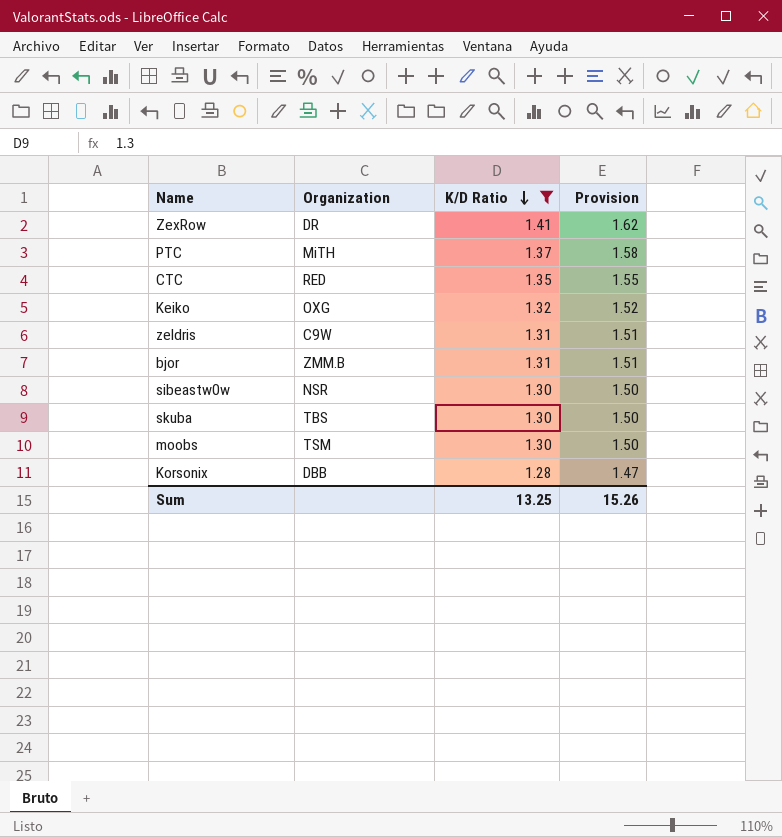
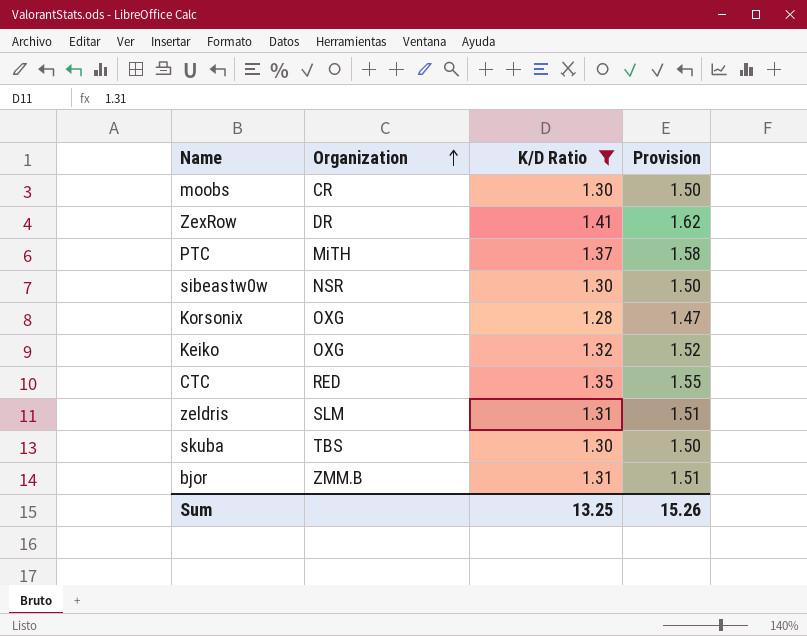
row order: K/D Ratio descending -> Organization ascending
moobs | Organization: TSM -> CR
Korsonix | Organization: DBB -> OXG
zeldris | Organization: C9W -> SLM

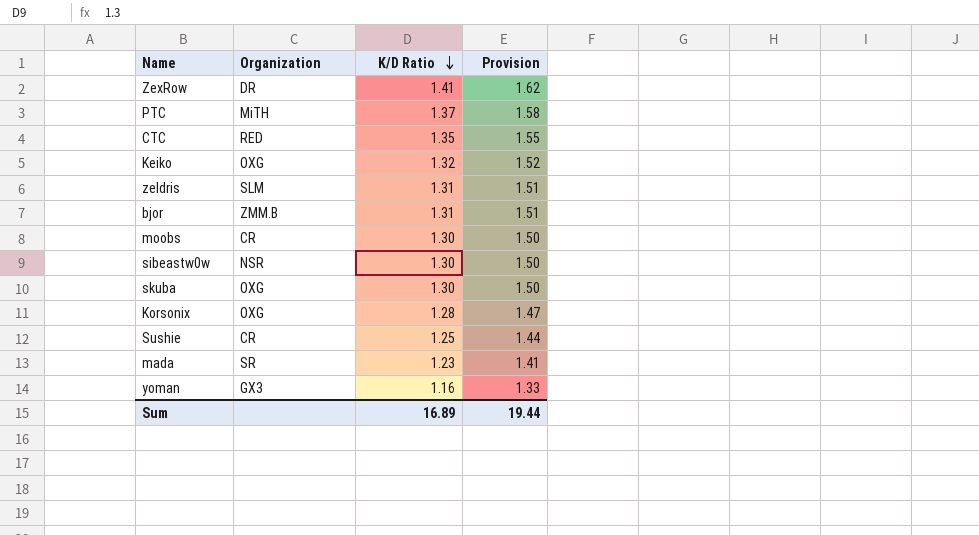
filter: K/D Ratio >= 1.28 -> none
row order: Organization ascending -> K/D Ratio descending
skuba | Organization: TBS -> OXG
Sum | K/D Ratio: 13.25 -> 16.89
Sum | Provision: 15.26 -> 19.44

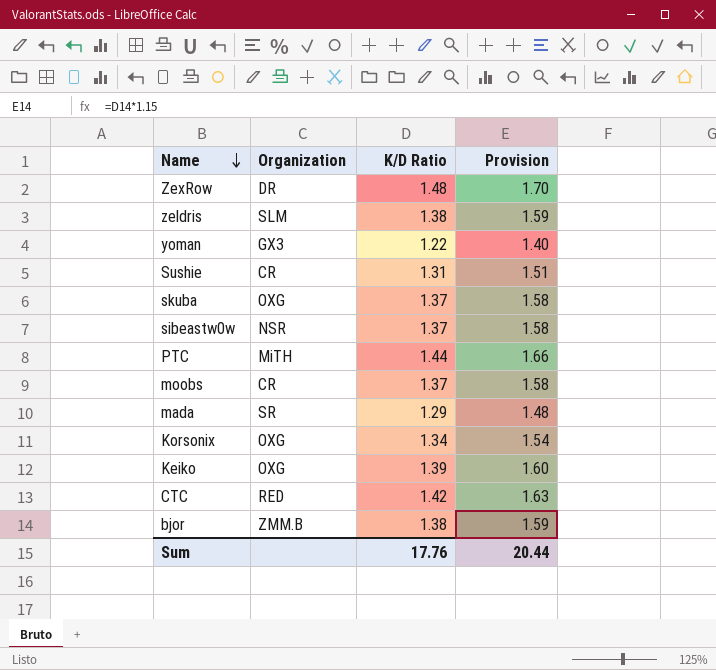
row order: K/D Ratio descending -> Name descending
ZexRow | K/D Ratio: 1.41 -> 1.48
ZexRow | Provision: 1.62 -> 1.70
zeldris | K/D Ratio: 1.31 -> 1.38
zeldris | Provision: 1.51 -> 1.59
yoman | K/D Ratio: 1.16 -> 1.22
yoman | Provision: 1.33 -> 1.40
Sushie | K/D Ratio: 1.25 -> 1.31
Sushie | Provision: 1.44 -> 1.51
skuba | K/D Ratio: 1.30 -> 1.37
skuba | Provision: 1.50 -> 1.58
sibeastw0w | K/D Ratio: 1.30 -> 1.37
sibeastw0w | Provision: 1.50 -> 1.58
PTC | K/D Ratio: 1.37 -> 1.44
PTC | Provision: 1.58 -> 1.66
moobs | K/D Ratio: 1.30 -> 1.37
moobs | Provision: 1.50 -> 1.58
mada | K/D Ratio: 1.23 -> 1.29
mada | Provision: 1.41 -> 1.48
Korsonix | K/D Ratio: 1.28 -> 1.34
Korsonix | Provision: 1.47 -> 1.54
Keiko | K/D Ratio: 1.32 -> 1.39
Keiko | Provision: 1.52 -> 1.60
CTC | K/D Ratio: 1.35 -> 1.42
CTC | Provision: 1.55 -> 1.63
bjor | K/D Ratio: 1.31 -> 1.38
bjor | Provision: 1.51 -> 1.59
Sum | K/D Ratio: 16.89 -> 17.76
Sum | Provision: 19.44 -> 20.44

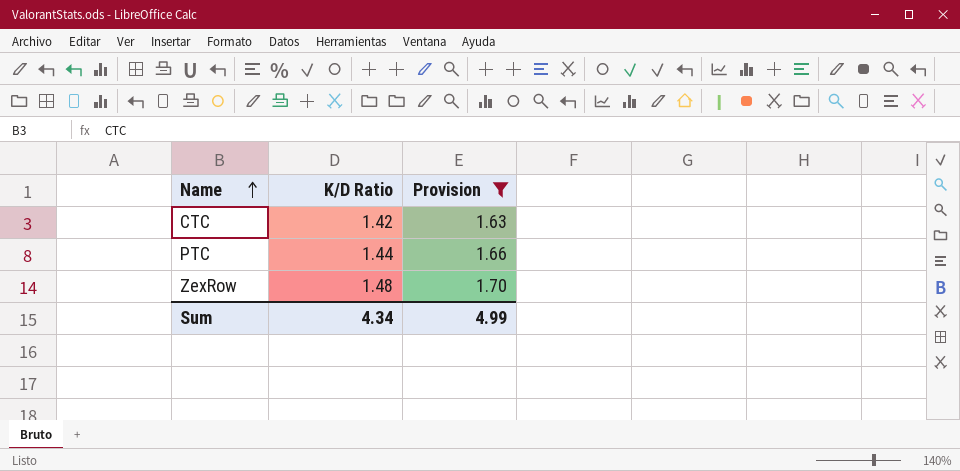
filter: none -> Provision >= 1.63
row order: Name descending -> Name ascending
column Organization | position: 2 -> none
Sum | K/D Ratio: 17.76 -> 4.34
Sum | Provision: 20.44 -> 4.99

